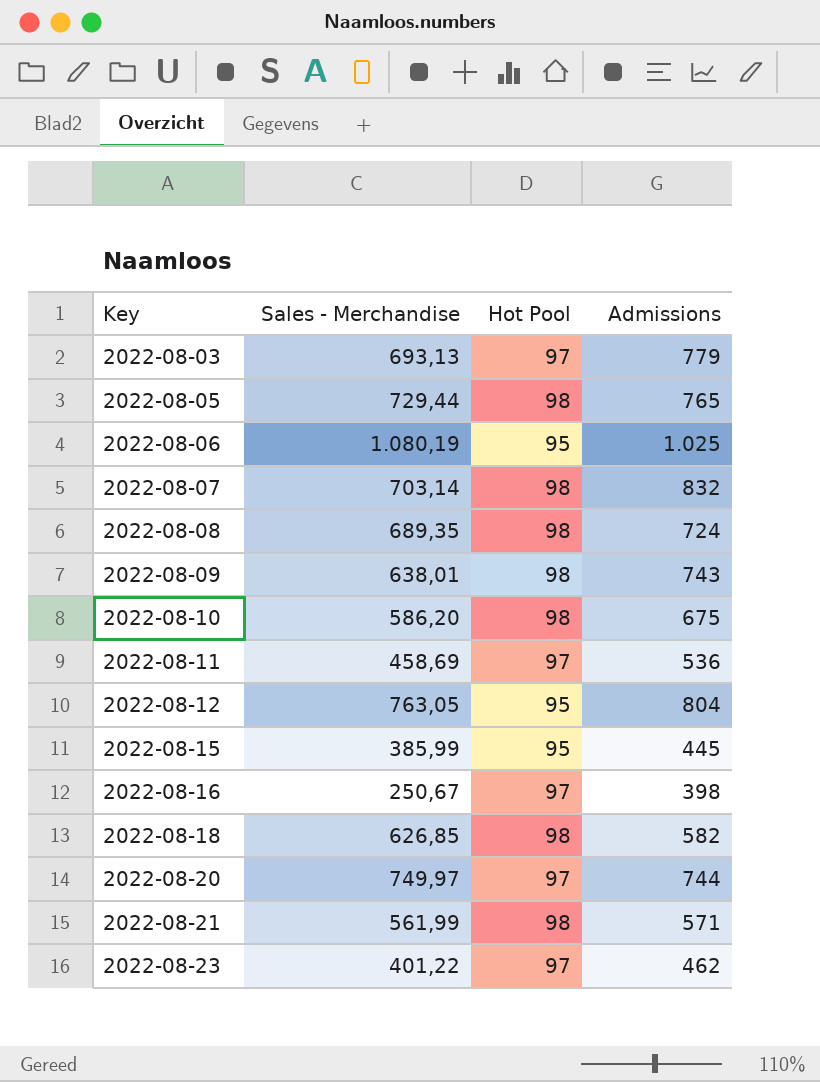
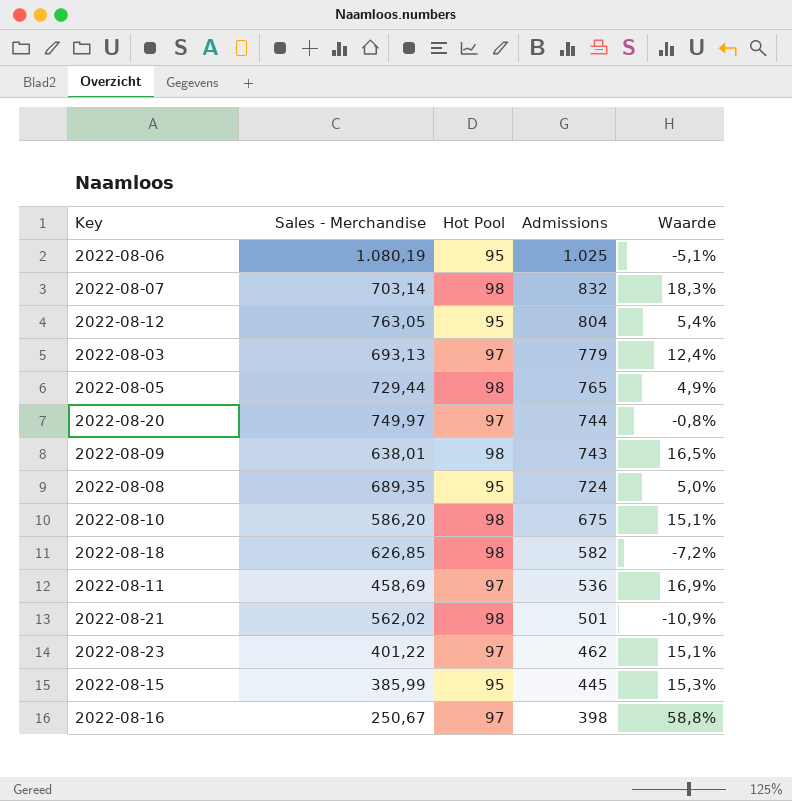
row order: Key ascending -> Admissions descending
column Waarde | formula: none -> ([Admissions] - [Sales - Merchandise]) / [Sales - Merchandise]
2022-08-08 | Hot Pool: 98 -> 95
2022-08-21 | Sales - Merchandise: 561,99 -> 562,02
2022-08-21 | Admissions: 571 -> 501

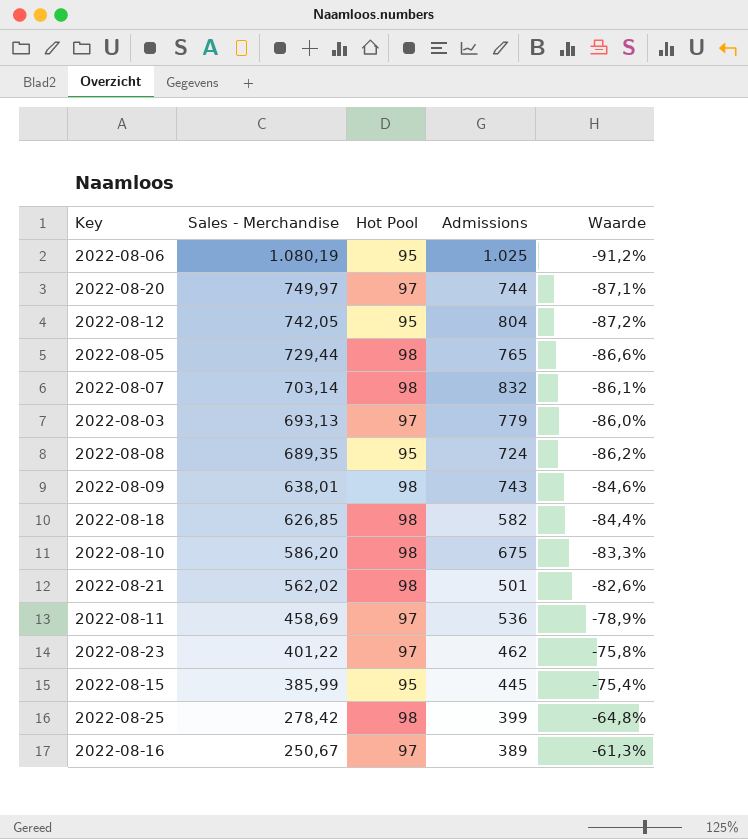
row order: Admissions descending -> Sales - Merchandise descending
column Waarde | formula: ([Admissions] - [Sales - Merchandise]) / [Sales - Merchandise] -> ([Hot Pool] - [Sales - Merchandise]) / [Sales - Merchandise]
2022-08-12 | Sales - Merchandise: 763,05 -> 742,05
row 2022-08-25: none -> 278,42 | 98 | 399 | -64,8%
2022-08-16 | Admissions: 398 -> 389

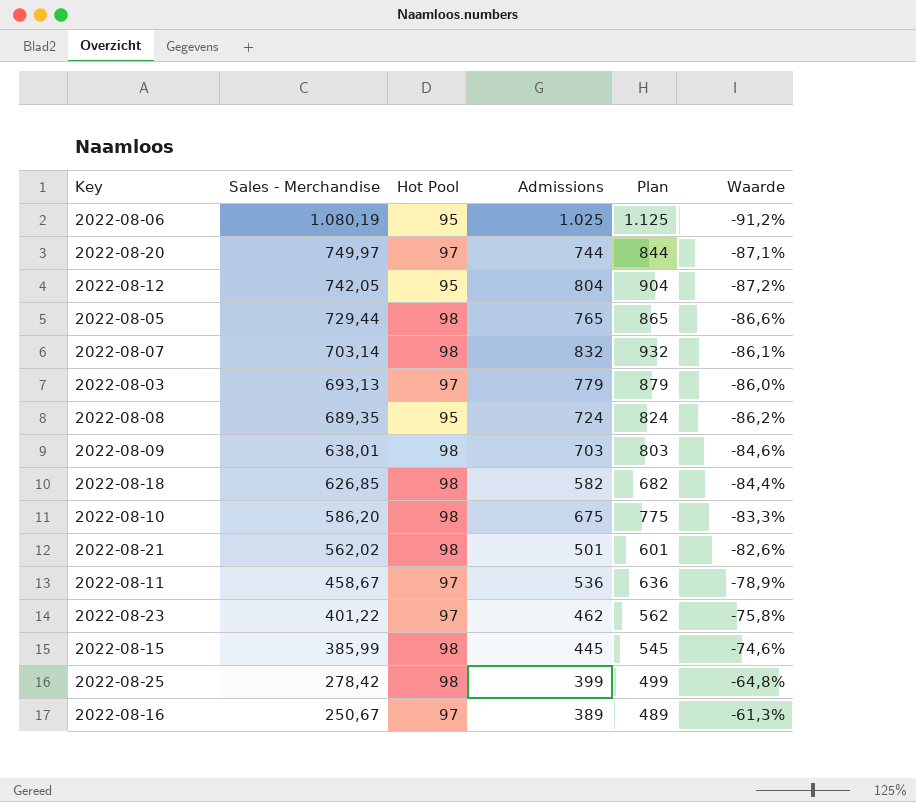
column Plan | formula: none -> [Admissions] + 100
2022-08-09 | Admissions: 743 -> 703
2022-08-11 | Sales - Merchandise: 458,69 -> 458,67
2022-08-15 | Hot Pool: 95 -> 98
2022-08-15 | Waarde: -75,4% -> -74,6%

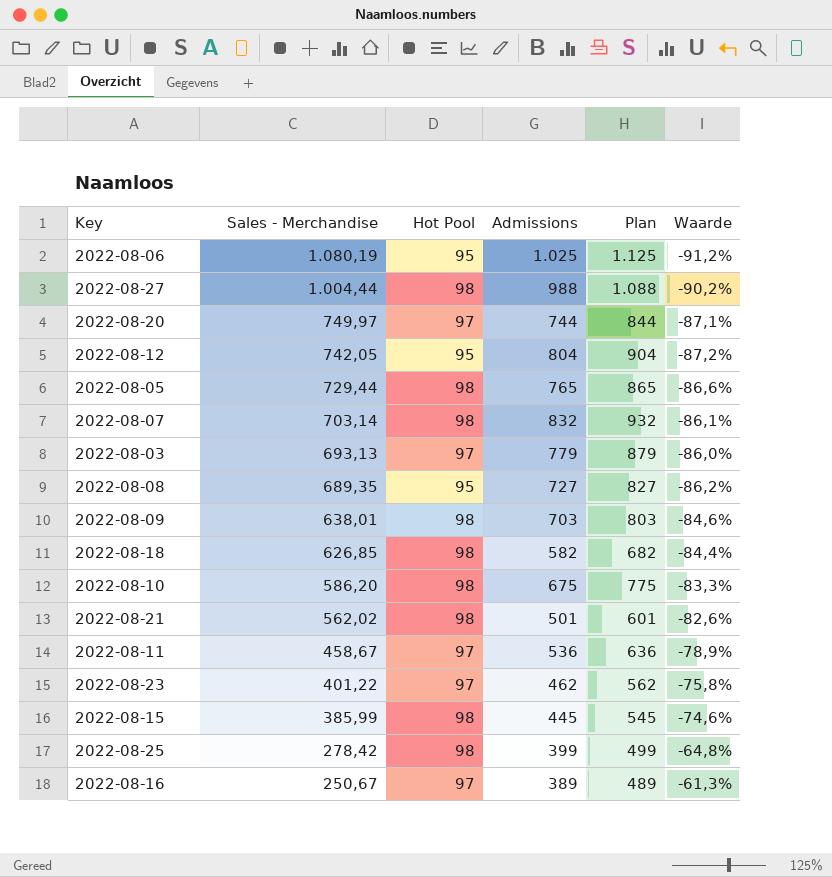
row 2022-08-27: none -> 1.004,44 | 98 | 988 | 1.088 | -90,2%
2022-08-08 | Admissions: 724 -> 727
2022-08-08 | Plan: 824 -> 827

